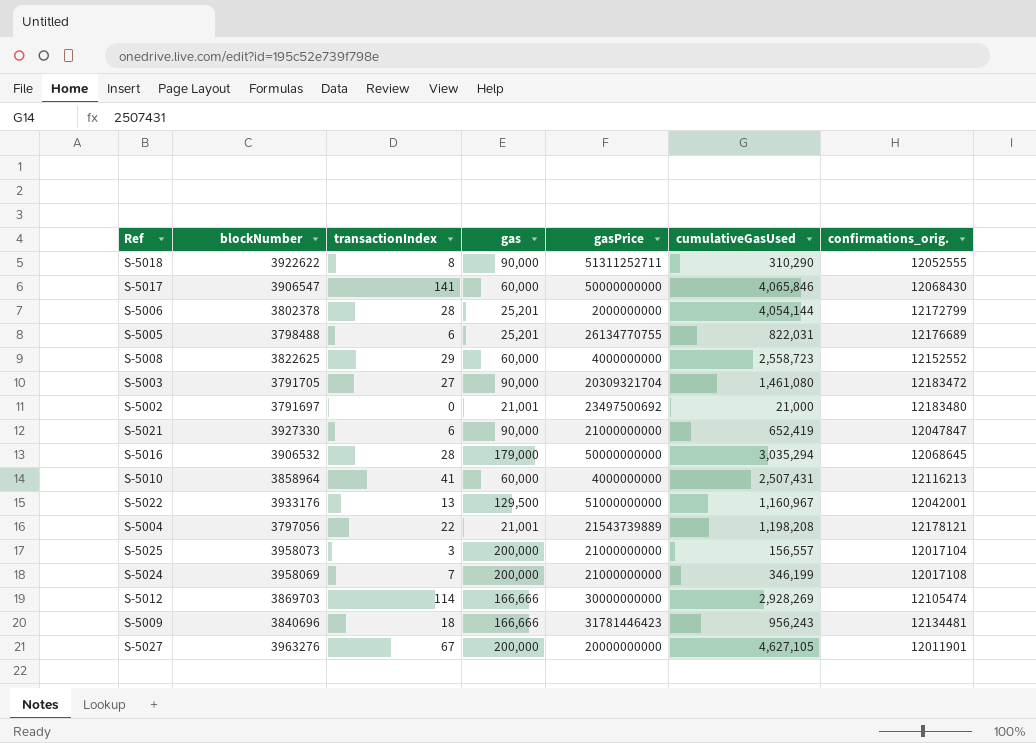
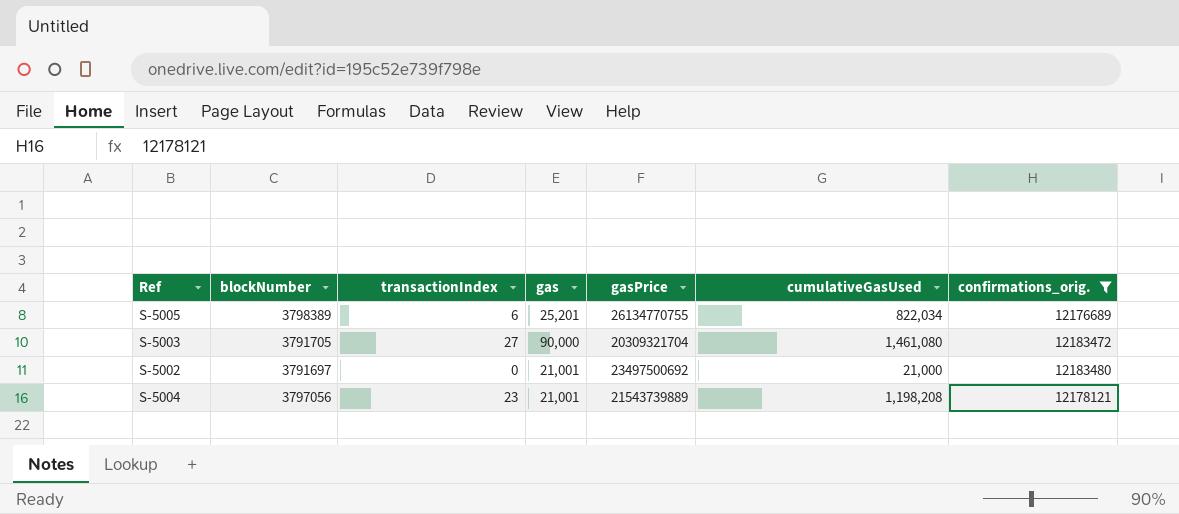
filter: none -> confirmations_orig. >= 12176689
S-5005 | blockNumber: 3798488 -> 3798389
S-5005 | cumulativeGasUsed: 822,031 -> 822,034
S-5004 | transactionIndex: 22 -> 23

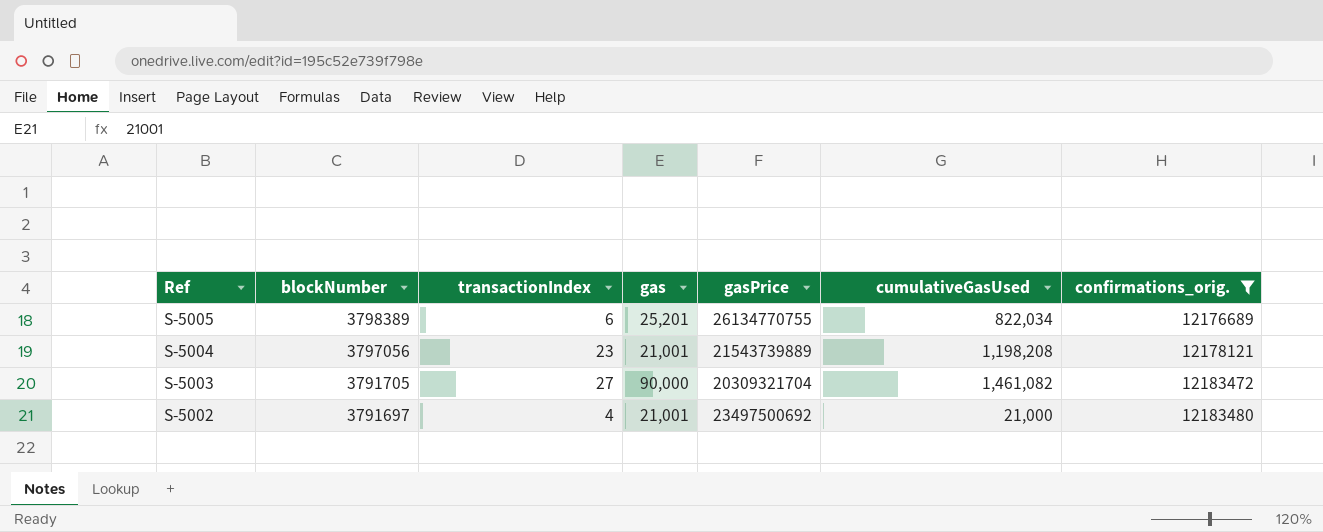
row order: none -> Ref descending
S-5003 | cumulativeGasUsed: 1,461,080 -> 1,461,082
S-5002 | transactionIndex: 0 -> 4

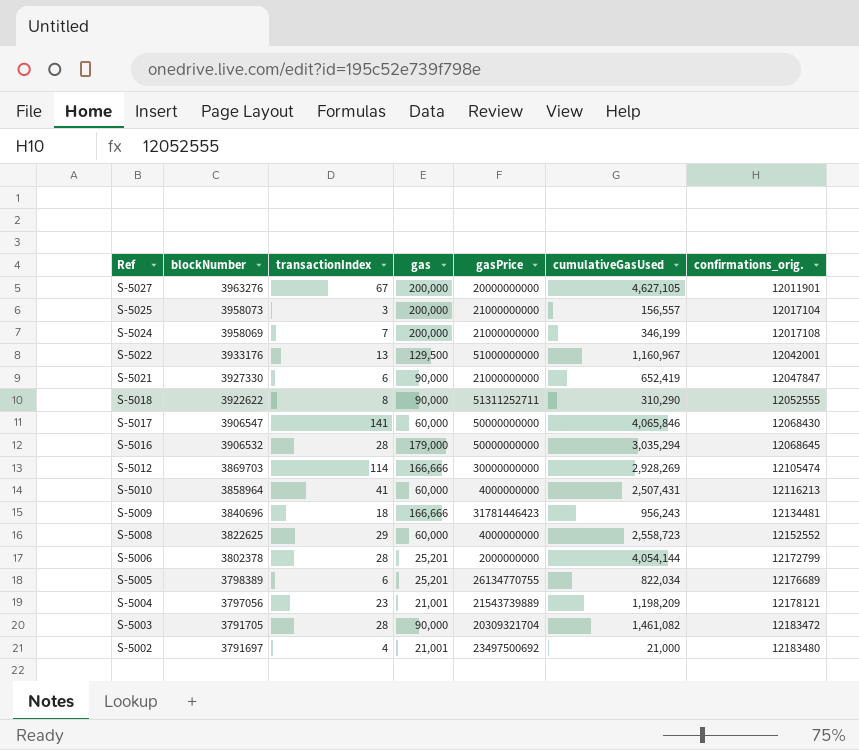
filter: confirmations_orig. >= 12176689 -> none
S-5004 | cumulativeGasUsed: 1,198,208 -> 1,198,209
S-5003 | transactionIndex: 27 -> 28

